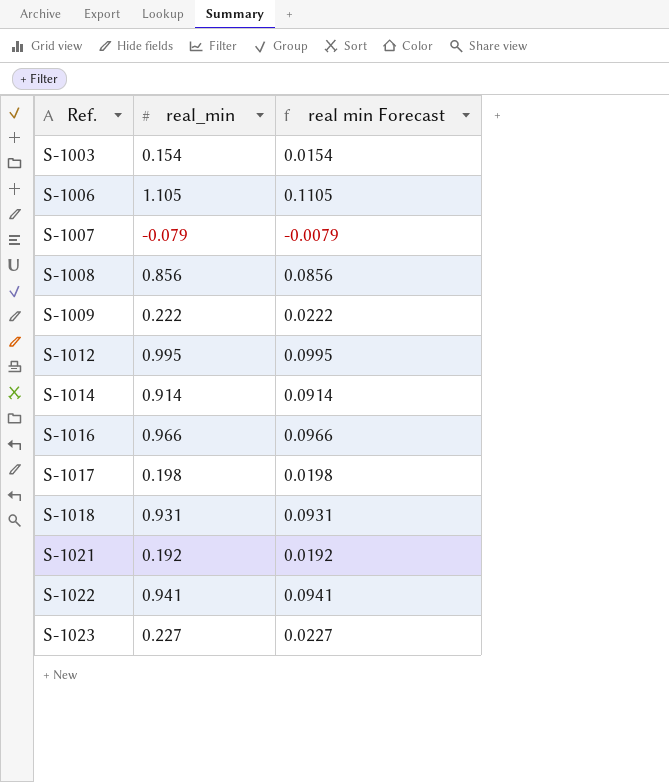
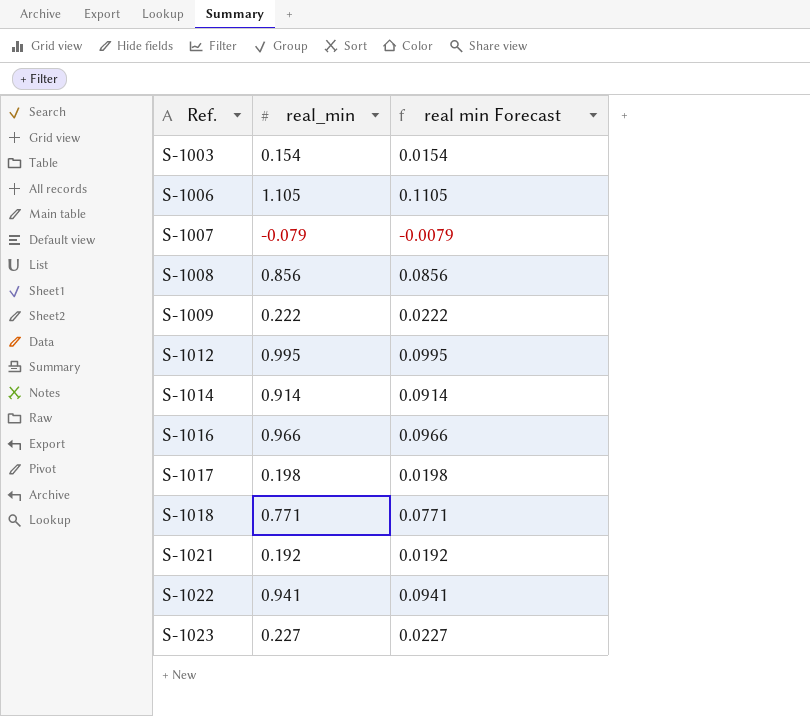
S-1018 | real_min: 0.931 -> 0.771
S-1018 | real min Forecast: 0.0931 -> 0.0771

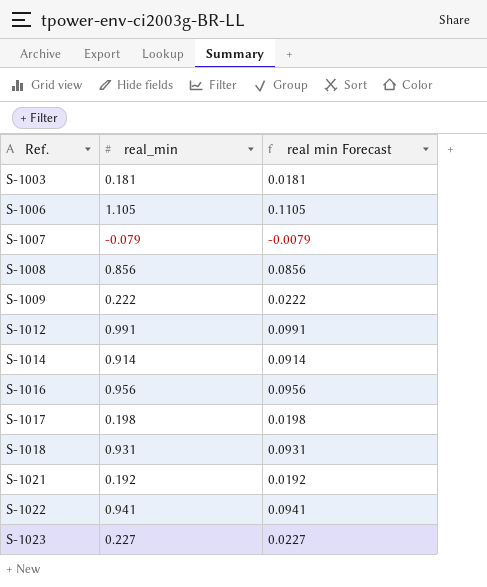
S-1003 | real_min: 0.154 -> 0.181
S-1003 | real min Forecast: 0.0154 -> 0.0181
S-1012 | real_min: 0.995 -> 0.991
S-1012 | real min Forecast: 0.0995 -> 0.0991
S-1016 | real_min: 0.966 -> 0.956
S-1016 | real min Forecast: 0.0966 -> 0.0956
S-1018 | real_min: 0.771 -> 0.931
S-1018 | real min Forecast: 0.0771 -> 0.0931

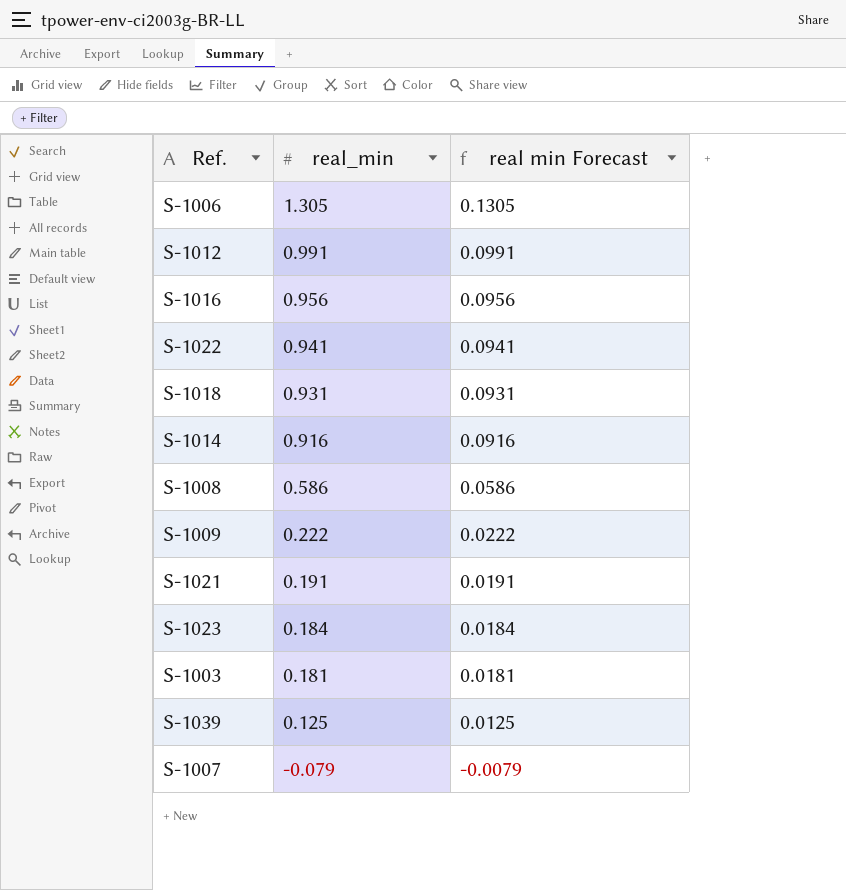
row order: Ref. ascending -> real_min descending
row S-1017: 0.198 | 0.0198 -> none
S-1006 | real_min: 1.105 -> 1.305
S-1006 | real min Forecast: 0.1105 -> 0.1305
S-1014 | real_min: 0.914 -> 0.916
S-1014 | real min Forecast: 0.0914 -> 0.0916
S-1008 | real_min: 0.856 -> 0.586
S-1008 | real min Forecast: 0.0856 -> 0.0586
S-1021 | real_min: 0.192 -> 0.191
S-1021 | real min Forecast: 0.0192 -> 0.0191
S-1023 | real_min: 0.227 -> 0.184
S-1023 | real min Forecast: 0.0227 -> 0.0184
row S-1039: none -> 0.125 | 0.0125

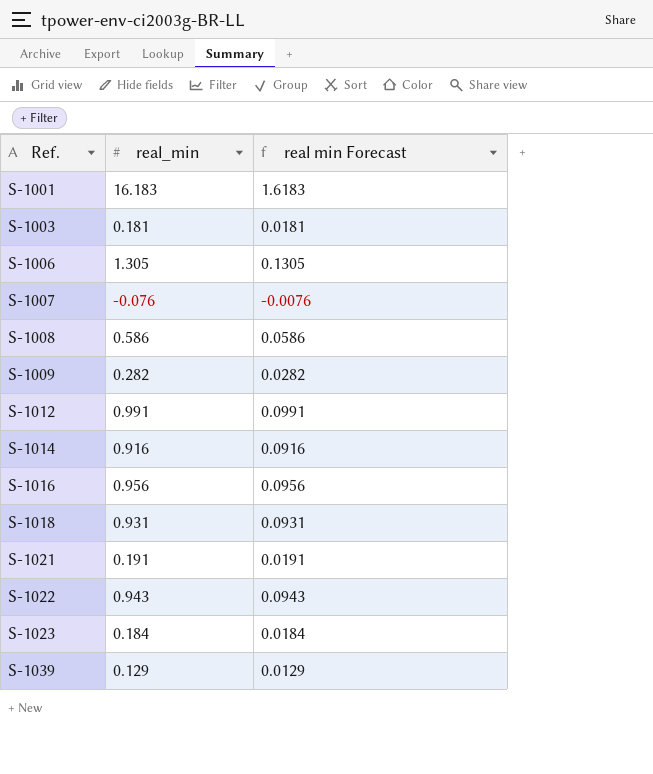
row order: real_min descending -> Ref. ascending
row S-1001: none -> 16.183 | 1.6183
S-1007 | real_min: -0.079 -> -0.076
S-1007 | real min Forecast: -0.0079 -> -0.0076
S-1009 | real_min: 0.222 -> 0.282
S-1009 | real min Forecast: 0.0222 -> 0.0282
S-1022 | real_min: 0.941 -> 0.943
S-1022 | real min Forecast: 0.0941 -> 0.0943
S-1039 | real_min: 0.125 -> 0.129
S-1039 | real min Forecast: 0.0125 -> 0.0129

